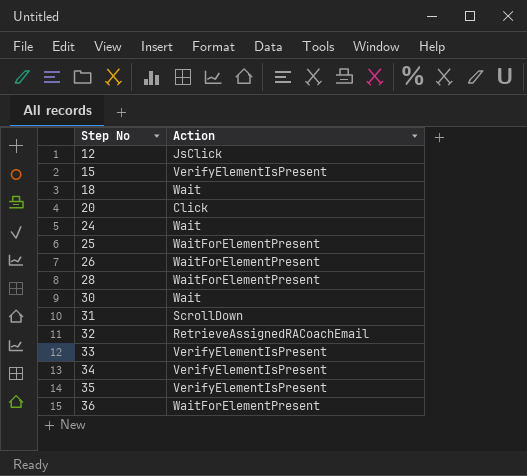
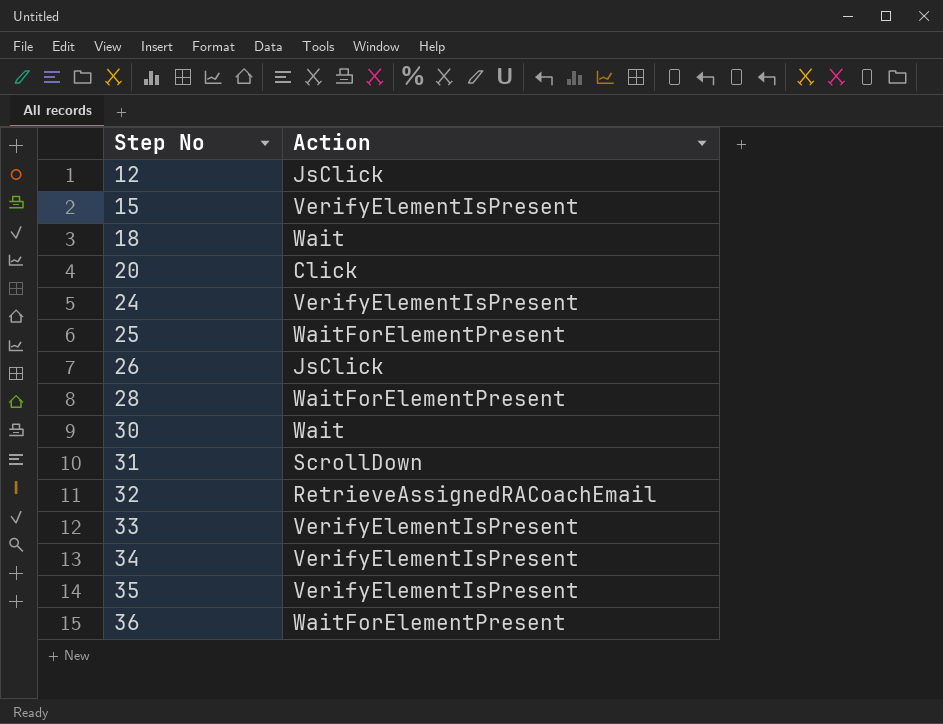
24 | Action: Wait -> VerifyElementIsPresent
26 | Action: WaitForElementPresent -> JsClick

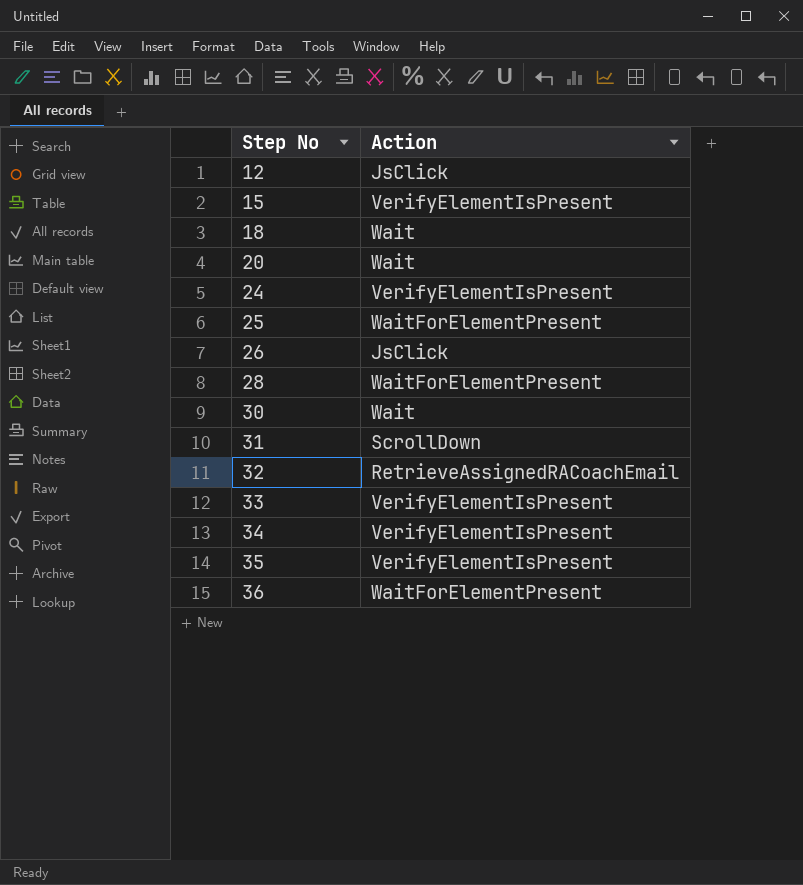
20 | Action: Click -> Wait

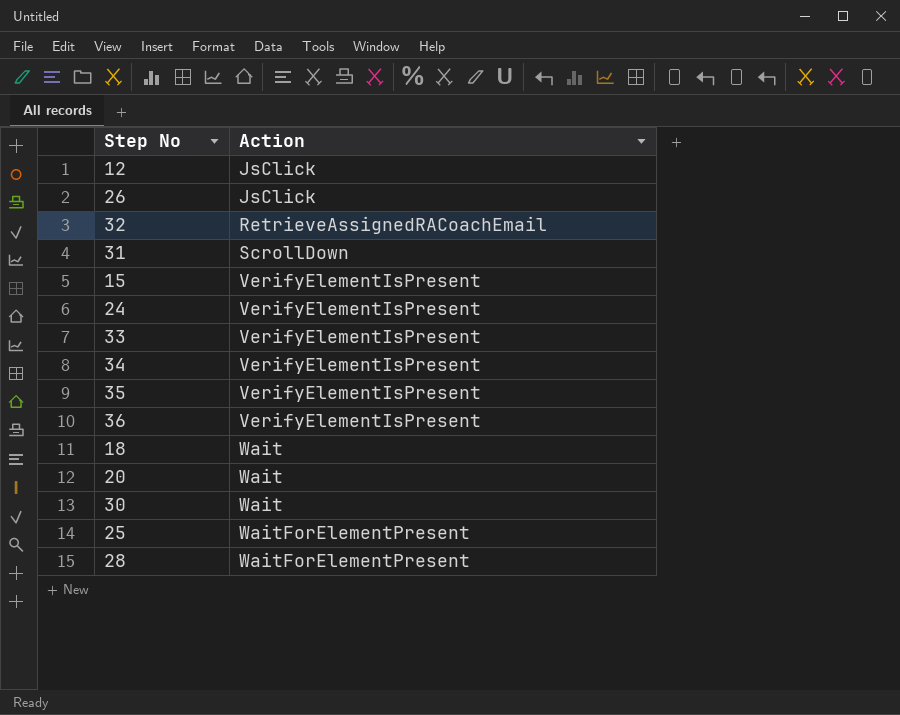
row order: Step No ascending -> Action ascending
36 | Action: WaitForElementPresent -> VerifyElementIsPresent

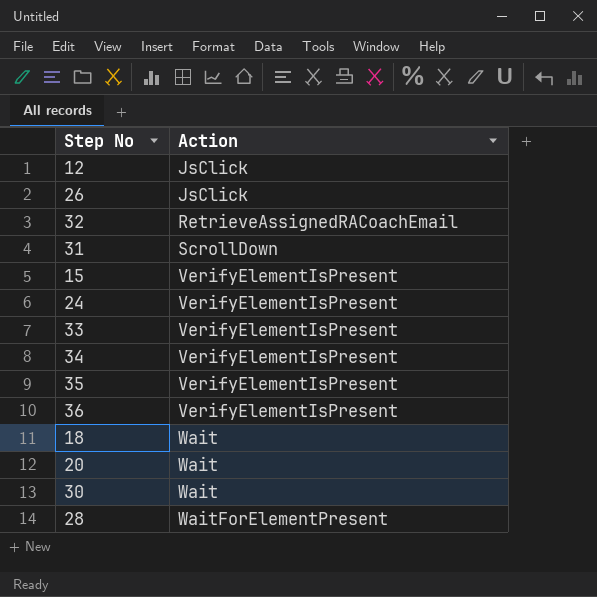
row 25: WaitForElementPresent -> none

